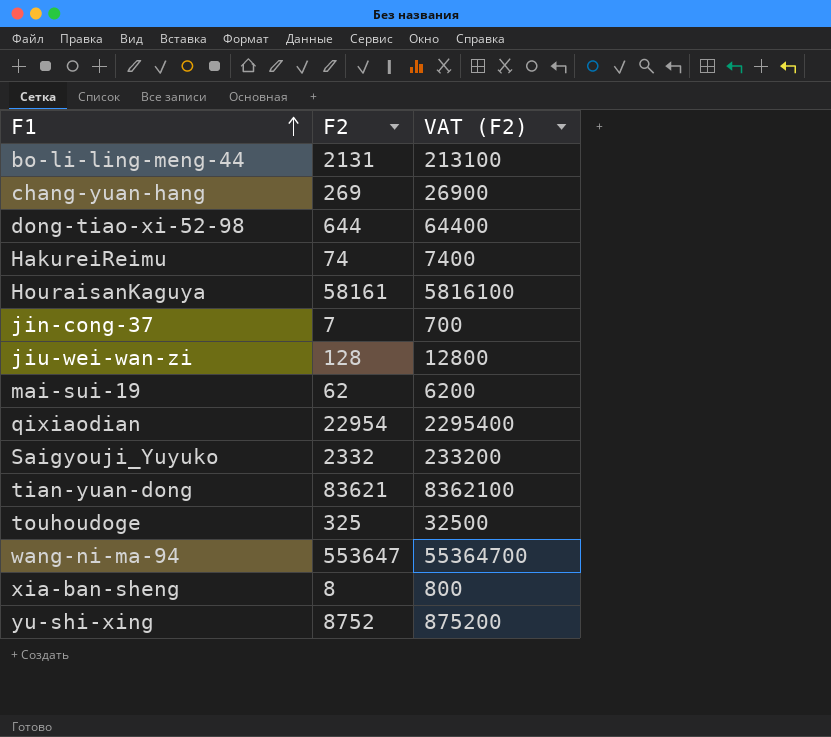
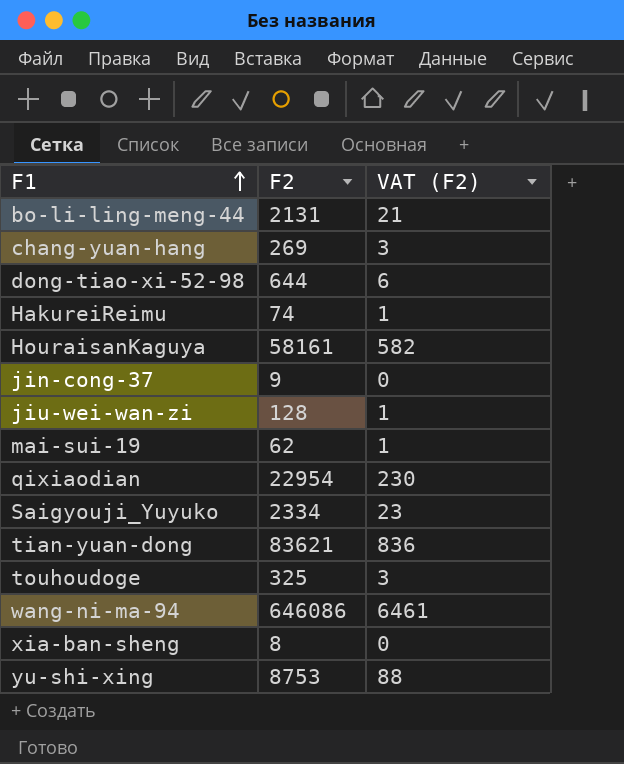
column VAT (F2) | formula: [F2] * 100 -> [F2] * 0.01
jin-cong-37 | F2: 7 -> 9
Saigyouji_Yuyuko | F2: 2332 -> 2334
wang-ni-ma-94 | F2: 553647 -> 646086
yu-shi-xing | F2: 8752 -> 8753

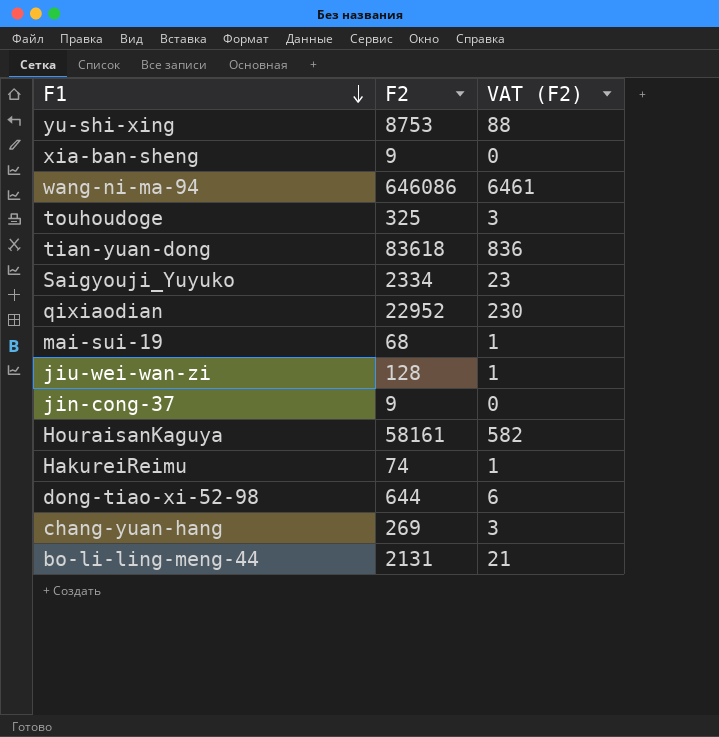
row order: F1 ascending -> F1 descending
xia-ban-sheng | F2: 8 -> 9
tian-yuan-dong | F2: 83621 -> 83618
qixiaodian | F2: 22954 -> 22952
mai-sui-19 | F2: 62 -> 68

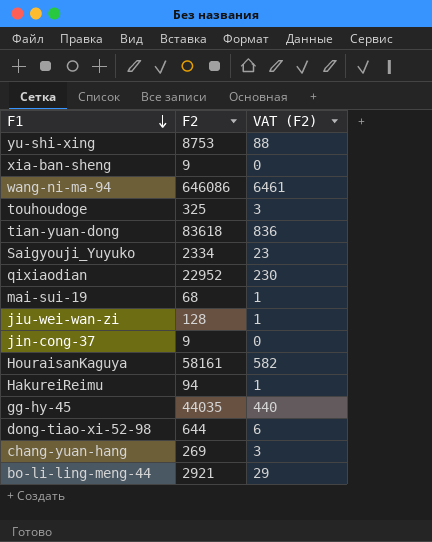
HakureiReimu | F2: 74 -> 94
row gg-hy-45: none -> 44035 | 440
bo-li-ling-meng-44 | F2: 2131 -> 2921
bo-li-ling-meng-44 | VAT (F2): 21 -> 29

